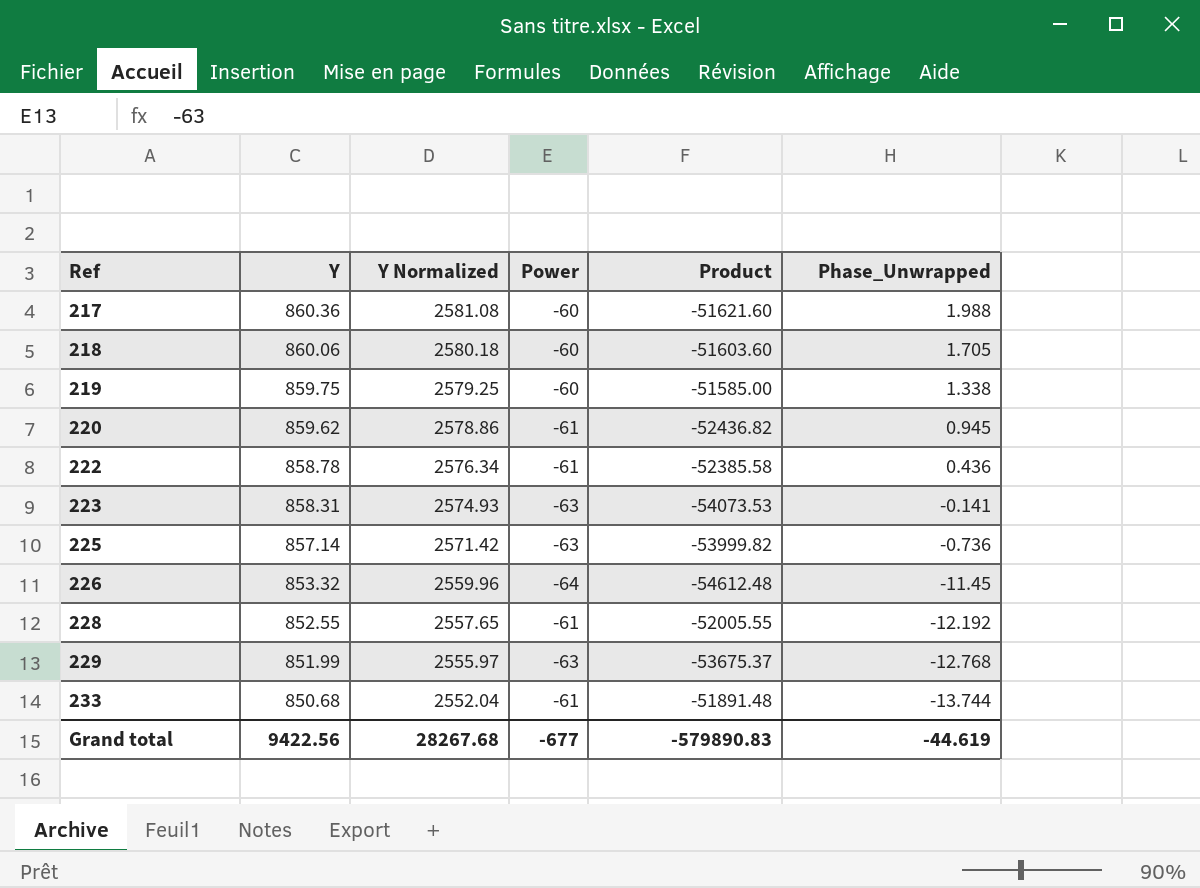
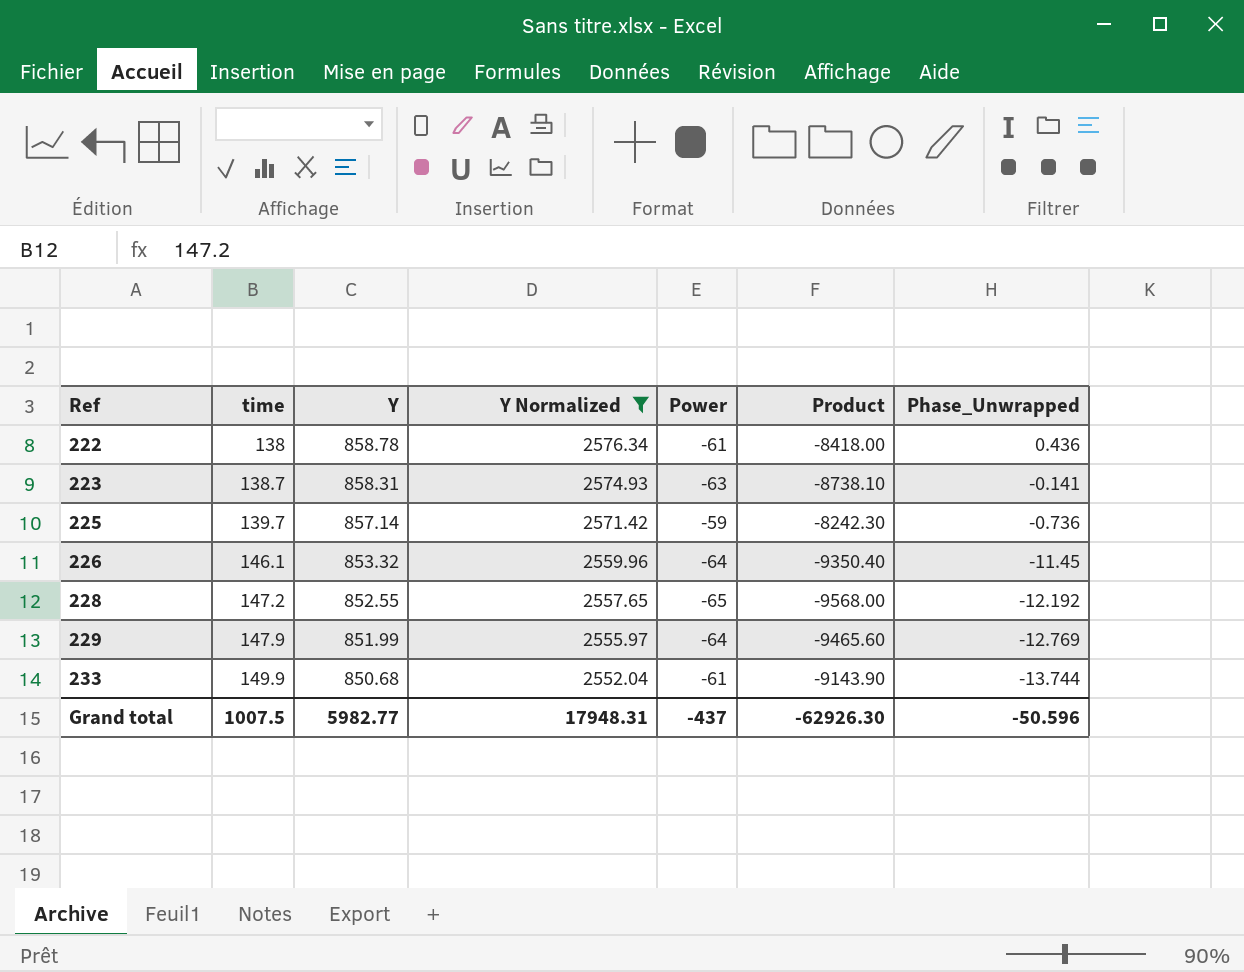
filter: none -> Y Normalized <= 2576.34
column time | position: none -> 2
column Product | formula: [Y] * [Power] -> [time] * [Power]
225 | Power: -63 -> -59
228 | Power: -61 -> -65
229 | Power: -63 -> -64
229 | Phase_Unwrapped: -12.768 -> -12.769
Grand total | Y: 9422.56 -> 5982.77
Grand total | Y Normalized: 28267.68 -> 17948.31
Grand total | Power: -677 -> -437
Grand total | Product: -579890.83 -> -62926.30
Grand total | Phase_Unwrapped: -44.619 -> -50.596

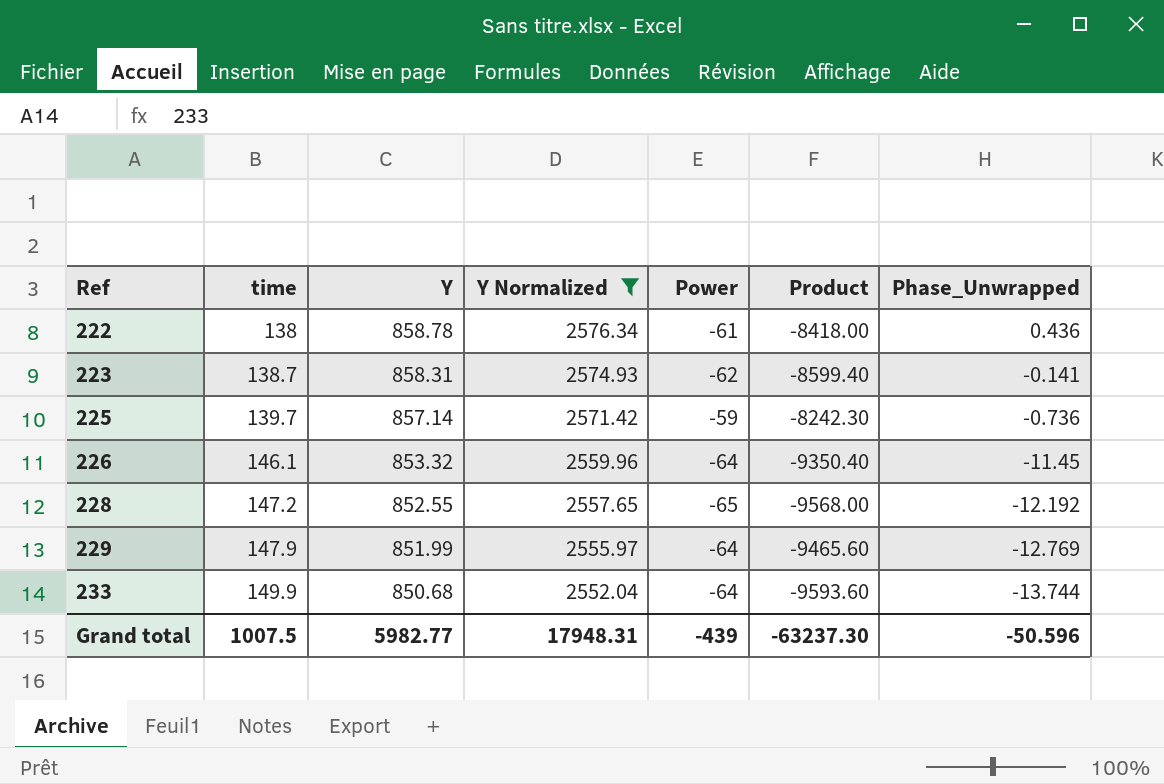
223 | Power: -63 -> -62
223 | Product: -8738.10 -> -8599.40
233 | Power: -61 -> -64
233 | Product: -9143.90 -> -9593.60
Grand total | Power: -437 -> -439
Grand total | Product: -62926.30 -> -63237.30

